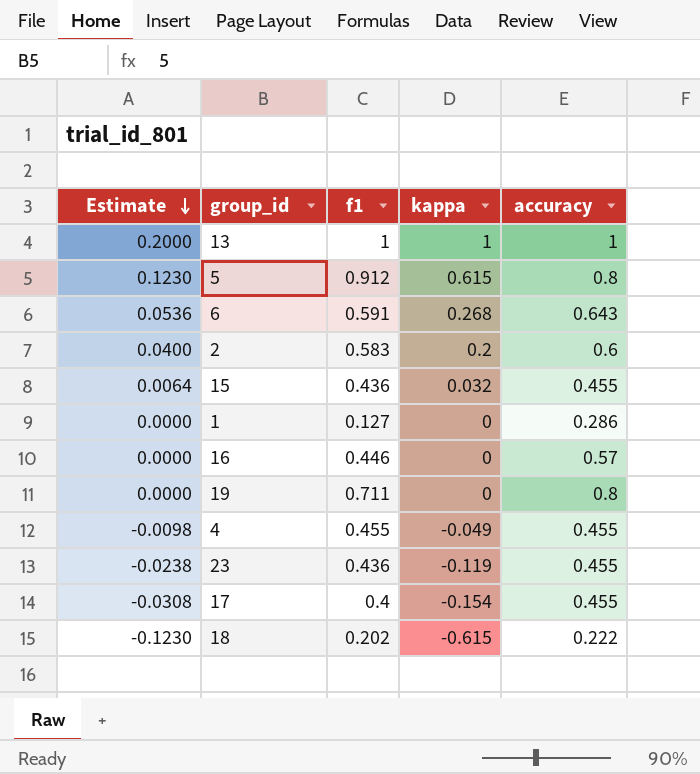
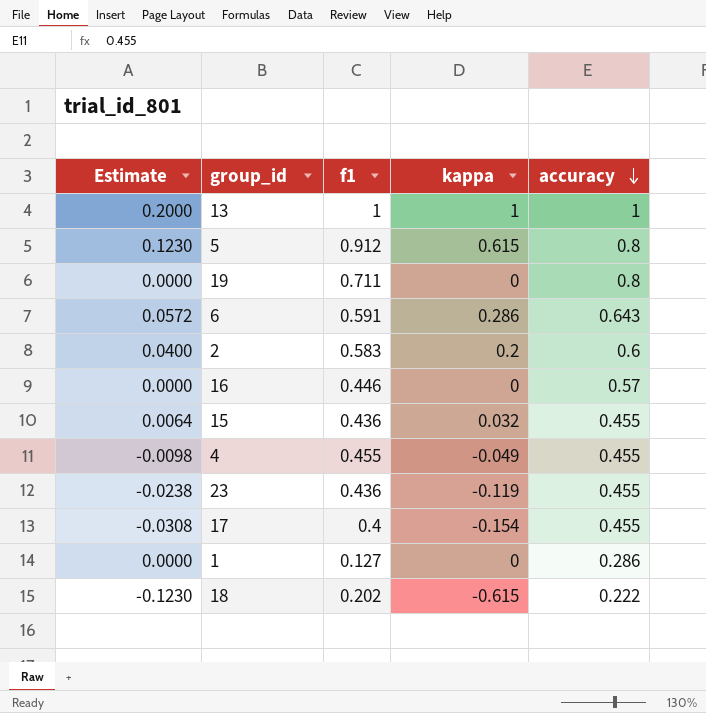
row order: Estimate descending -> accuracy descending
6 | Estimate: 0.0536 -> 0.0572
6 | kappa: 0.268 -> 0.286

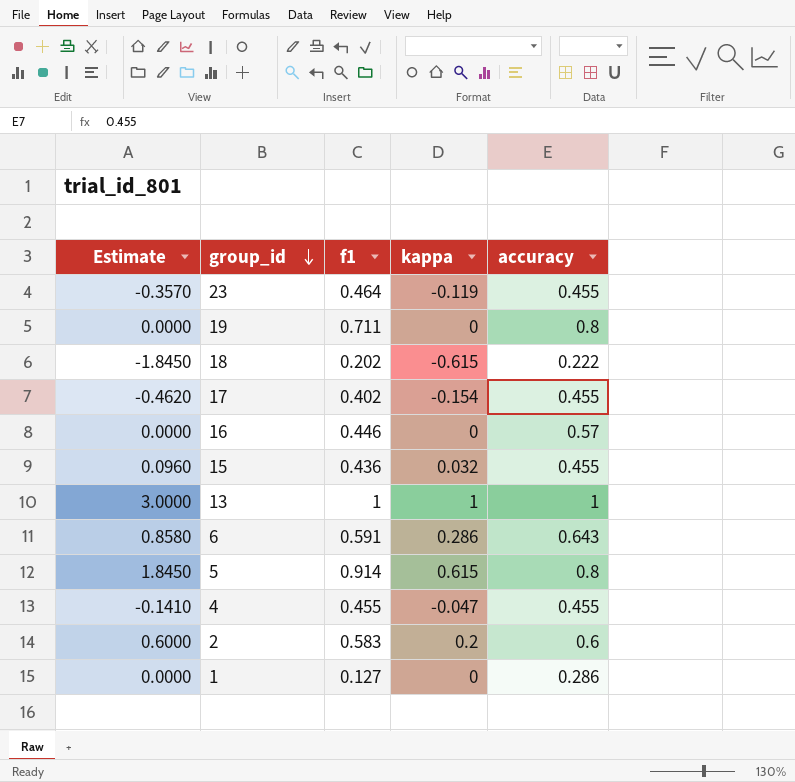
row order: accuracy descending -> group_id descending
column Estimate | formula: [kappa] * 0.2 -> [kappa] * 3
23 | f1: 0.436 -> 0.464
17 | f1: 0.4 -> 0.402
5 | f1: 0.912 -> 0.914
4 | kappa: -0.049 -> -0.047

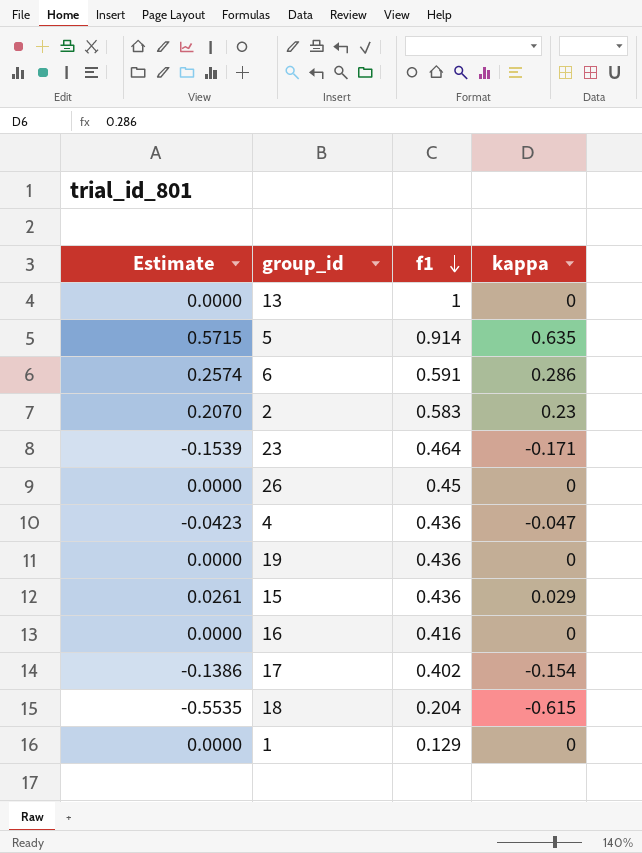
row order: group_id descending -> f1 descending
column accuracy | position: 5 -> none
column Estimate | formula: [kappa] * 3 -> [kappa] * 0.9
13 | kappa: 1 -> 0
5 | kappa: 0.615 -> 0.635
2 | kappa: 0.2 -> 0.23
23 | kappa: -0.119 -> -0.171
row 26: none -> 0.0000 | 0.45 | 0
4 | f1: 0.455 -> 0.436
19 | f1: 0.711 -> 0.436
15 | kappa: 0.032 -> 0.029
16 | f1: 0.446 -> 0.416
18 | f1: 0.202 -> 0.204
1 | f1: 0.127 -> 0.129

